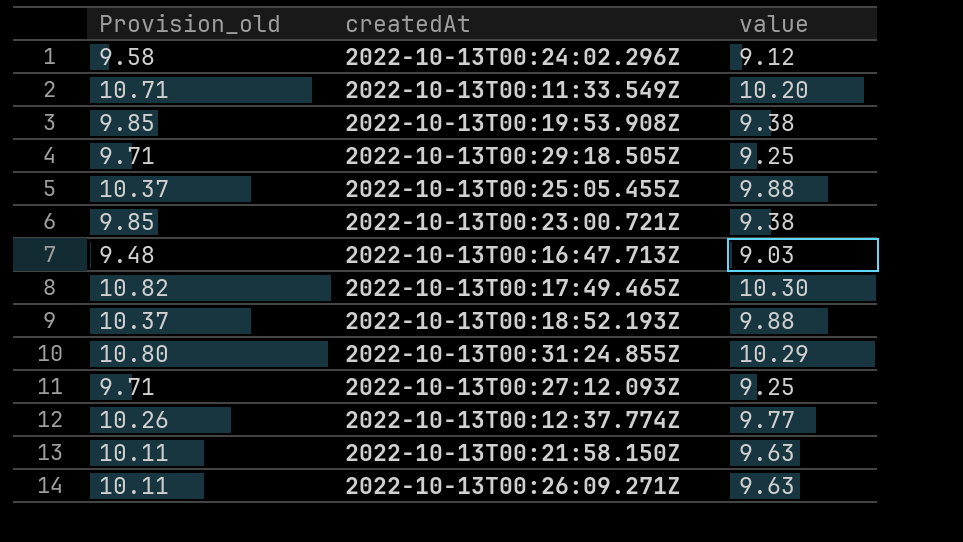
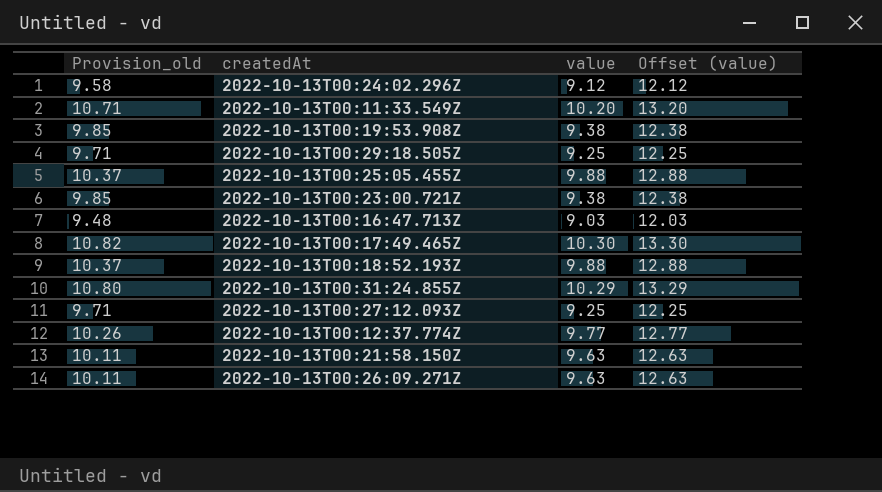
column Offset (value) | formula: none -> [value] + 3

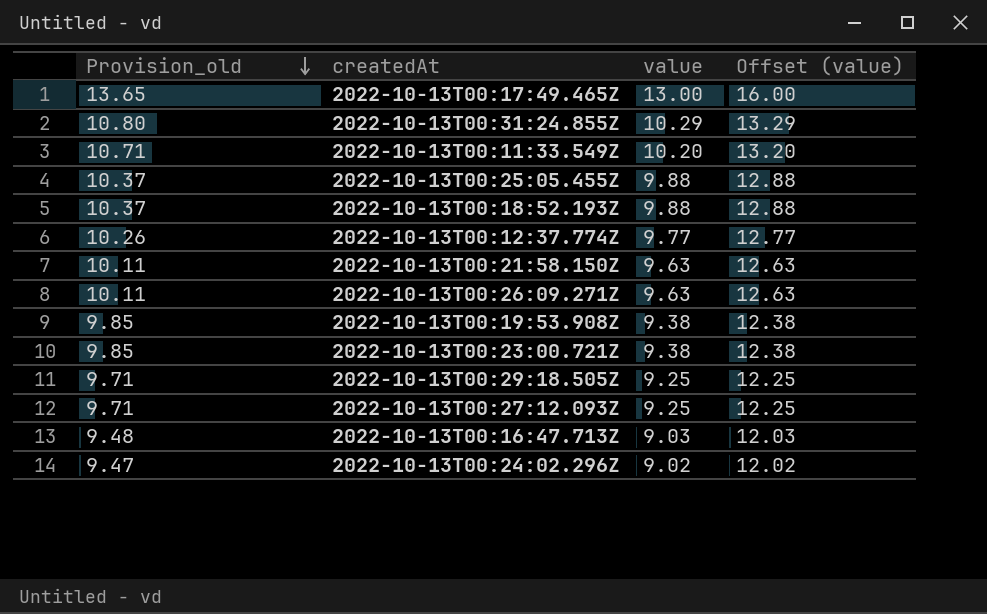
row order: none -> Provision_old descending
2022-10-13T00:17:49.465Z | Provision_old: 10.82 -> 13.65
2022-10-13T00:17:49.465Z | value: 10.30 -> 13.00
2022-10-13T00:17:49.465Z | Offset (value): 13.30 -> 16.00
2022-10-13T00:24:02.296Z | Provision_old: 9.58 -> 9.47
2022-10-13T00:24:02.296Z | value: 9.12 -> 9.02
2022-10-13T00:24:02.296Z | Offset (value): 12.12 -> 12.02

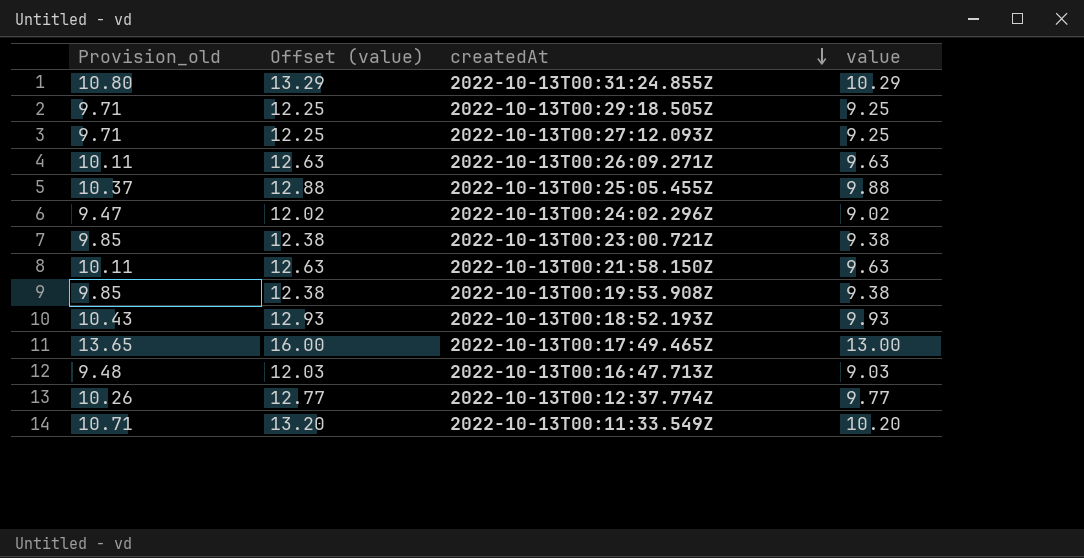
row order: Provision_old descending -> createdAt descending
column Offset (value) | position: 4 -> 2
2022-10-13T00:18:52.193Z | Provision_old: 10.37 -> 10.43
2022-10-13T00:18:52.193Z | Offset (value): 12.88 -> 12.93
2022-10-13T00:18:52.193Z | value: 9.88 -> 9.93

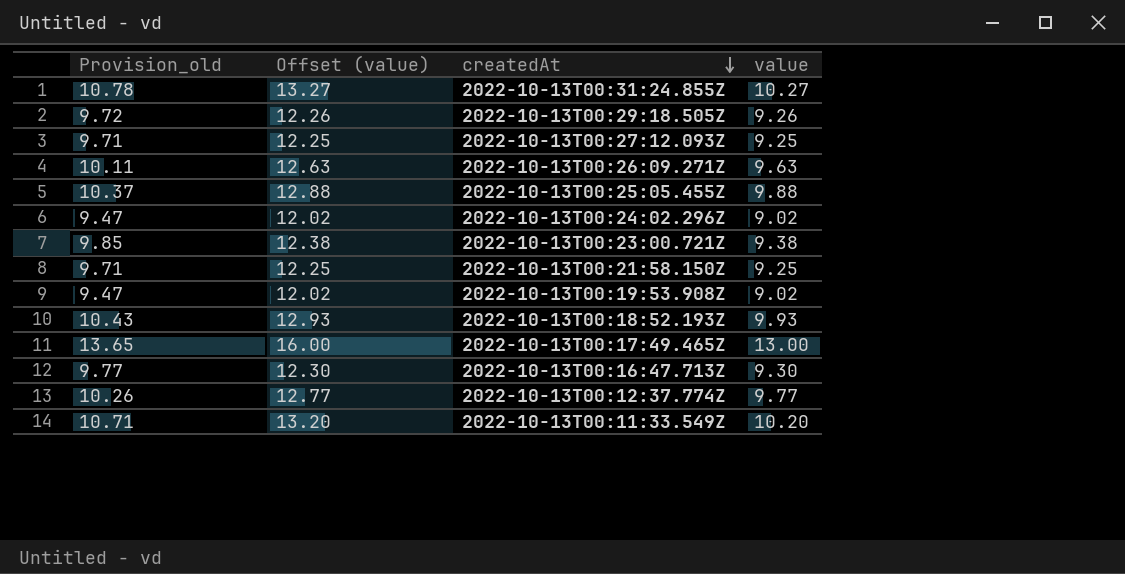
2022-10-13T00:31:24.855Z | Provision_old: 10.80 -> 10.78
2022-10-13T00:31:24.855Z | Offset (value): 13.29 -> 13.27
2022-10-13T00:31:24.855Z | value: 10.29 -> 10.27
2022-10-13T00:29:18.505Z | Provision_old: 9.71 -> 9.72
2022-10-13T00:29:18.505Z | Offset (value): 12.25 -> 12.26
2022-10-13T00:29:18.505Z | value: 9.25 -> 9.26
2022-10-13T00:21:58.150Z | Provision_old: 10.11 -> 9.71
2022-10-13T00:21:58.150Z | Offset (value): 12.63 -> 12.25
2022-10-13T00:21:58.150Z | value: 9.63 -> 9.25
2022-10-13T00:19:53.908Z | Provision_old: 9.85 -> 9.47
2022-10-13T00:19:53.908Z | Offset (value): 12.38 -> 12.02
2022-10-13T00:19:53.908Z | value: 9.38 -> 9.02
2022-10-13T00:16:47.713Z | Provision_old: 9.48 -> 9.77
2022-10-13T00:16:47.713Z | Offset (value): 12.03 -> 12.30
2022-10-13T00:16:47.713Z | value: 9.03 -> 9.30

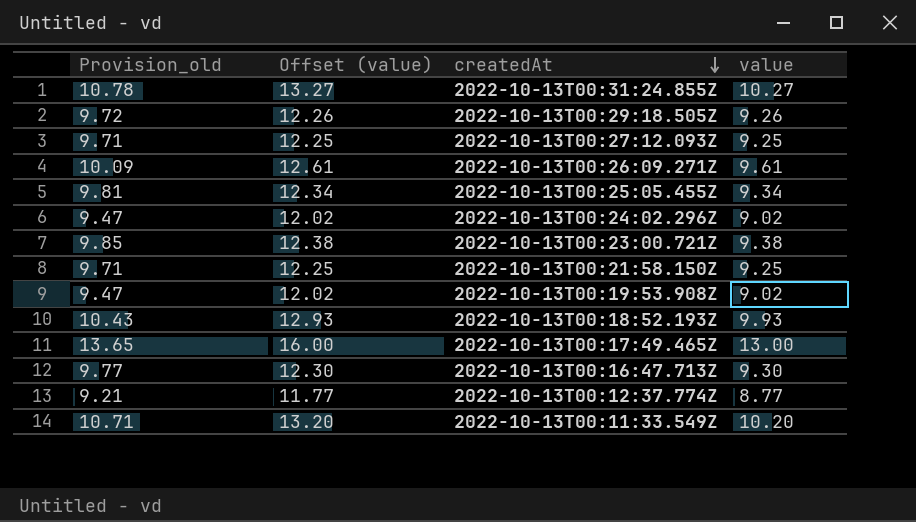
2022-10-13T00:26:09.271Z | Provision_old: 10.11 -> 10.09
2022-10-13T00:26:09.271Z | Offset (value): 12.63 -> 12.61
2022-10-13T00:26:09.271Z | value: 9.63 -> 9.61
2022-10-13T00:25:05.455Z | Provision_old: 10.37 -> 9.81
2022-10-13T00:25:05.455Z | Offset (value): 12.88 -> 12.34
2022-10-13T00:25:05.455Z | value: 9.88 -> 9.34
2022-10-13T00:12:37.774Z | Provision_old: 10.26 -> 9.21
2022-10-13T00:12:37.774Z | Offset (value): 12.77 -> 11.77
2022-10-13T00:12:37.774Z | value: 9.77 -> 8.77

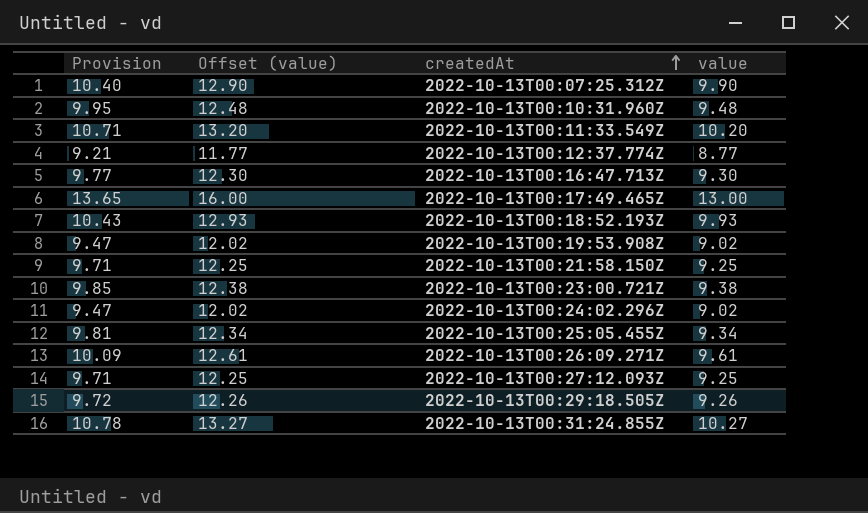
row order: createdAt descending -> createdAt ascending
column name: Provision_old -> Provision
row 2022-10-13T00:07:25.312Z: none -> 10.40 | 12.90 | 9.90
row 2022-10-13T00:10:31.960Z: none -> 9.95 | 12.48 | 9.48

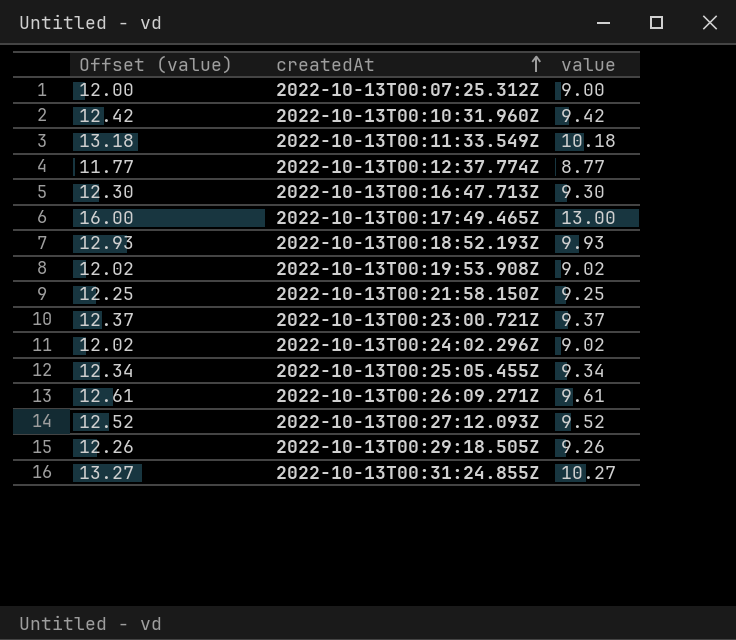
column Provision | formula: [value] * 1.05 -> none
2022-10-13T00:07:25.312Z | Offset (value): 12.90 -> 12.00
2022-10-13T00:07:25.312Z | value: 9.90 -> 9.00
2022-10-13T00:10:31.960Z | Offset (value): 12.48 -> 12.42
2022-10-13T00:10:31.960Z | value: 9.48 -> 9.42
2022-10-13T00:11:33.549Z | Offset (value): 13.20 -> 13.18
2022-10-13T00:11:33.549Z | value: 10.20 -> 10.18
2022-10-13T00:23:00.721Z | Offset (value): 12.38 -> 12.37
2022-10-13T00:23:00.721Z | value: 9.38 -> 9.37
2022-10-13T00:27:12.093Z | Offset (value): 12.25 -> 12.52
2022-10-13T00:27:12.093Z | value: 9.25 -> 9.52

